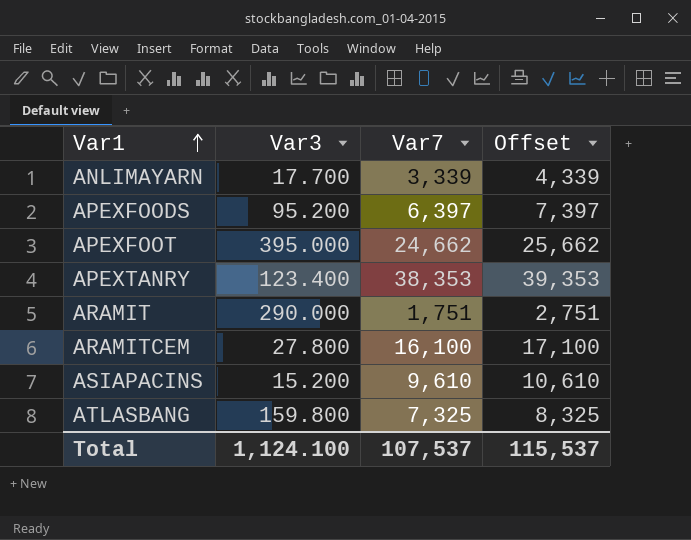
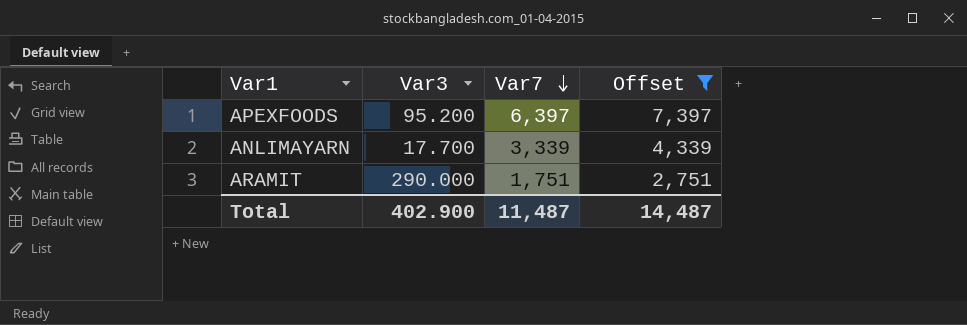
filter: none -> Offset <= 7,397
row order: Var1 ascending -> Var7 descending
Total | Var3: 1,124.100 -> 402.900
Total | Var7: 107,537 -> 11,487
Total | Offset: 115,537 -> 14,487

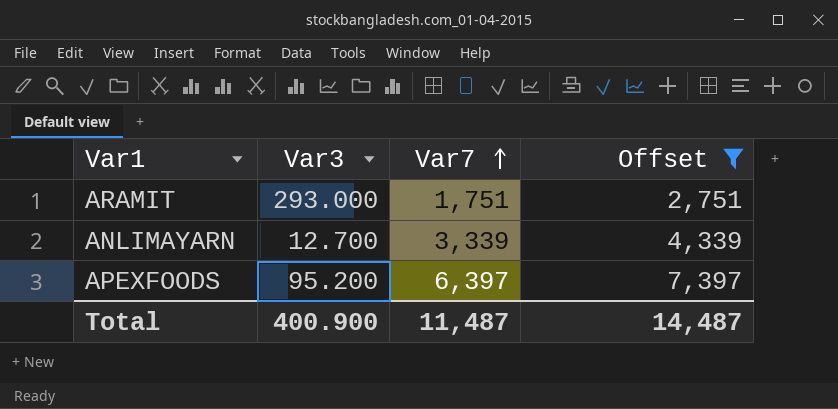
row order: Var7 descending -> Var7 ascending
ARAMIT | Var3: 290.000 -> 293.000
ANLIMAYARN | Var3: 17.700 -> 12.700
Total | Var3: 402.900 -> 400.900

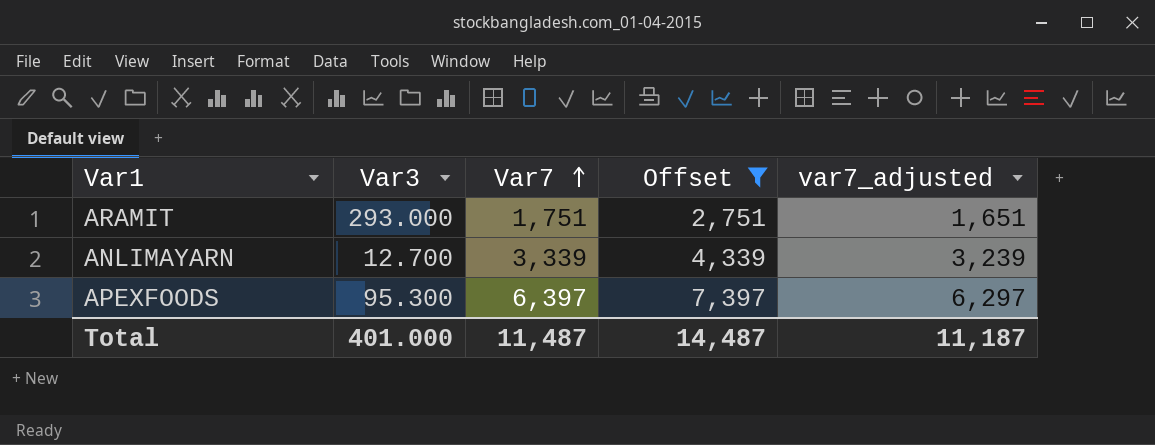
column var7_adjusted | formula: none -> [Var7] - 100
APEXFOODS | Var3: 95.200 -> 95.300
Total | Var3: 400.900 -> 401.000

